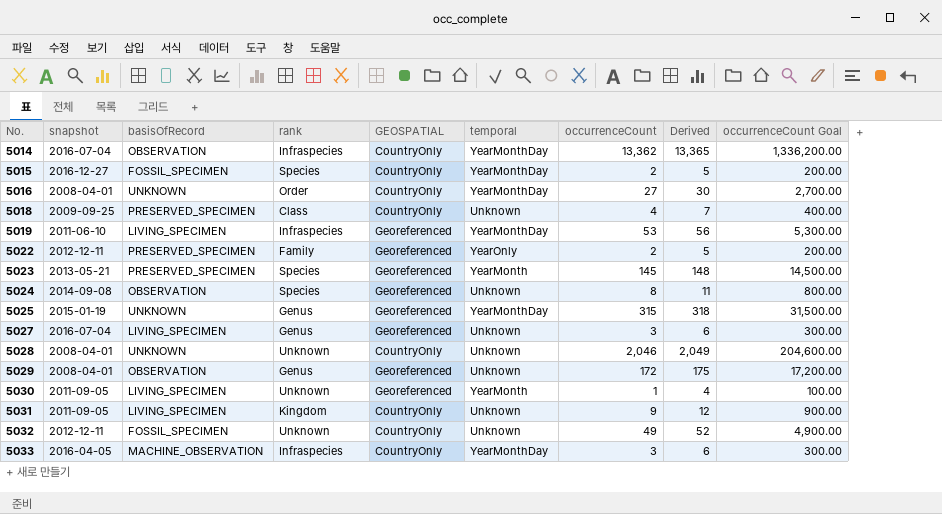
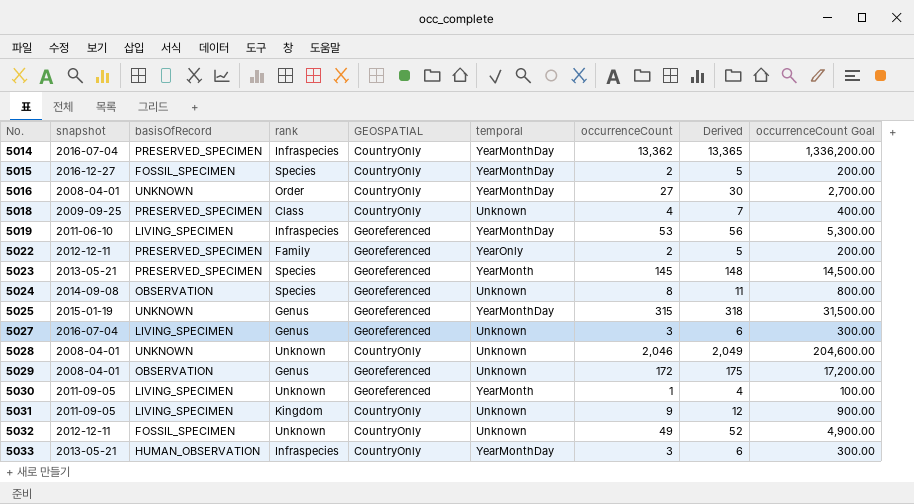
5014 | basisOfRecord: OBSERVATION -> PRESERVED_SPECIMEN
5033 | snapshot: 2016-04-05 -> 2013-05-21
5033 | basisOfRecord: MACHINE_OBSERVATION -> HUMAN_OBSERVATION

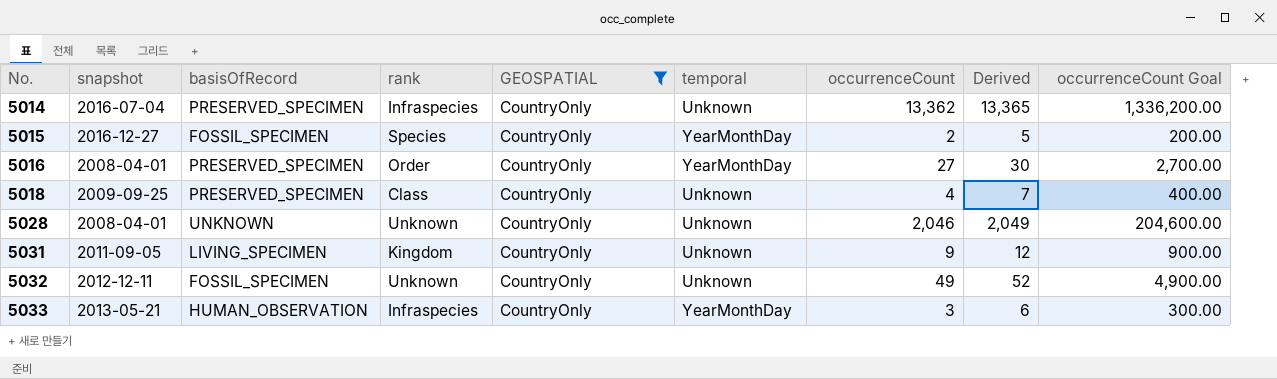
filter: none -> GEOSPATIAL = CountryOnly
5014 | temporal: YearMonthDay -> Unknown
5016 | basisOfRecord: UNKNOWN -> PRESERVED_SPECIMEN

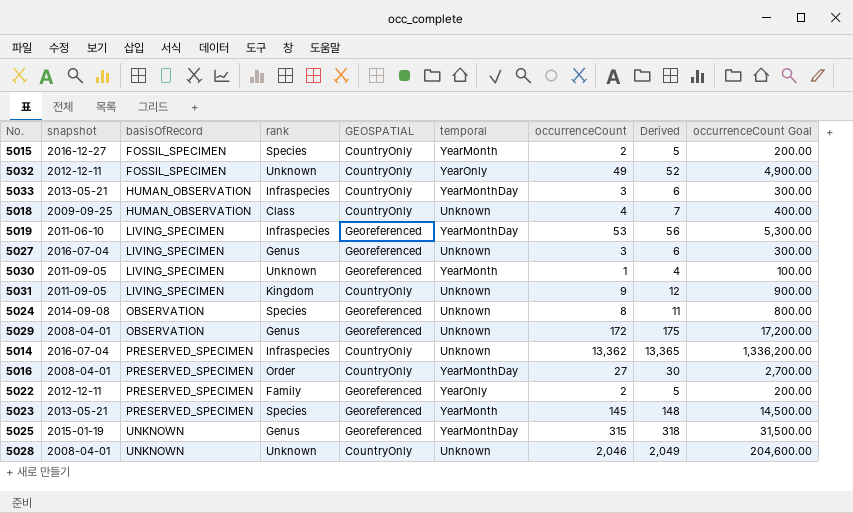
filter: GEOSPATIAL = CountryOnly -> none
row order: No. ascending -> basisOfRecord ascending
5015 | temporal: YearMonthDay -> YearMonth
5032 | temporal: Unknown -> YearOnly
5018 | basisOfRecord: PRESERVED_SPECIMEN -> HUMAN_OBSERVATION

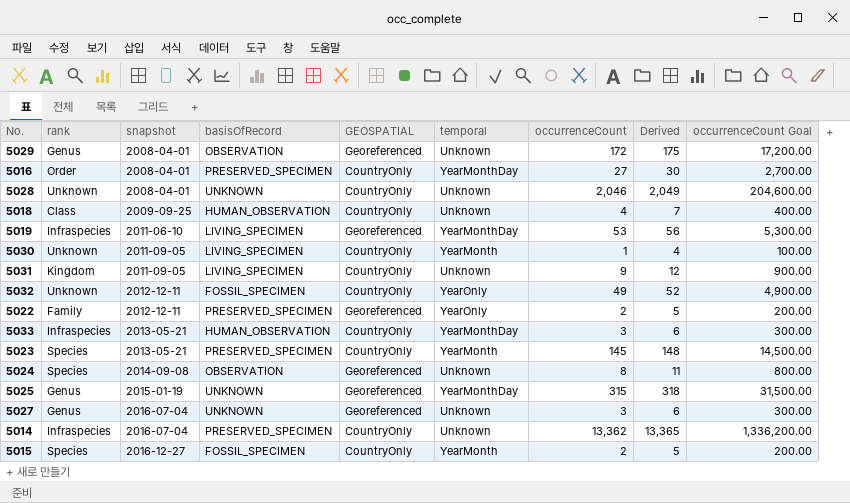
row order: basisOfRecord ascending -> snapshot ascending
column rank | position: 4 -> 2
5030 | GEOSPATIAL: Georeferenced -> CountryOnly
5023 | GEOSPATIAL: Georeferenced -> CountryOnly
5027 | basisOfRecord: LIVING_SPECIMEN -> UNKNOWN

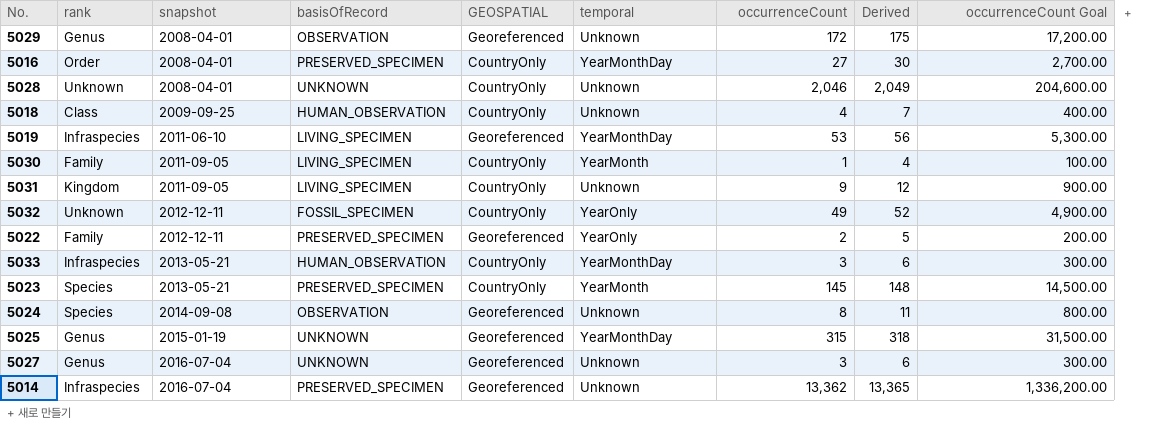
row 5015: Species | 2016-12-27 | FOSSIL_SPECIMEN | CountryOnly | YearMonth | 2 | 5 | 200.00 -> none
5030 | rank: Unknown -> Family
5014 | GEOSPATIAL: CountryOnly -> Georeferenced

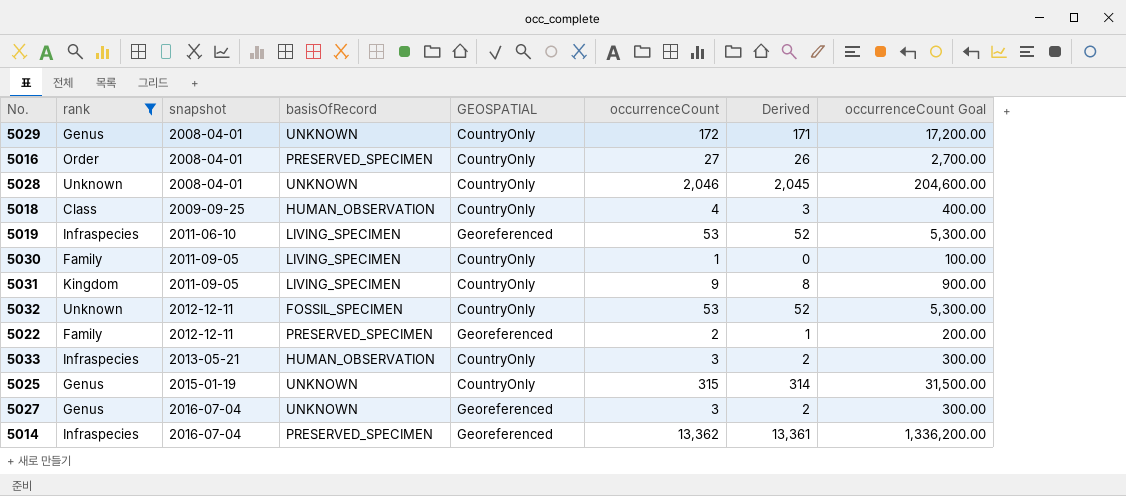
filter: none -> rank != Species
column temporal | position: 6 -> none
column Derived | formula: [occurrenceCount] + 3 -> [occurrenceCount] - 1
5029 | basisOfRecord: OBSERVATION -> UNKNOWN
5029 | GEOSPATIAL: Georeferenced -> CountryOnly
5032 | occurrenceCount: 49 -> 53
5032 | occurrenceCount Goal: 4,900.00 -> 5,300.00
5025 | GEOSPATIAL: Georeferenced -> CountryOnly

